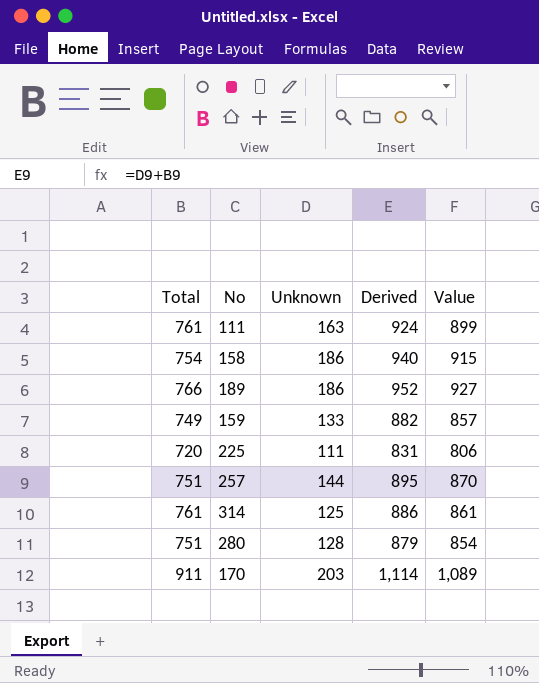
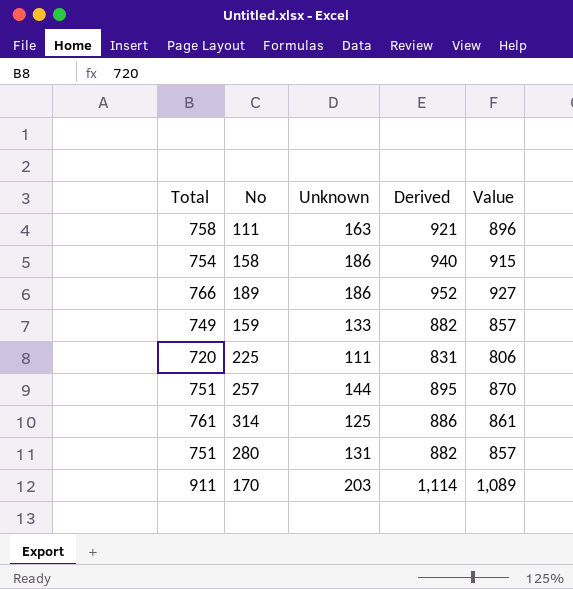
111 | Total: 761 -> 758
111 | Derived: 924 -> 921
111 | Value: 899 -> 896
280 | Unknown: 128 -> 131
280 | Derived: 879 -> 882
280 | Value: 854 -> 857

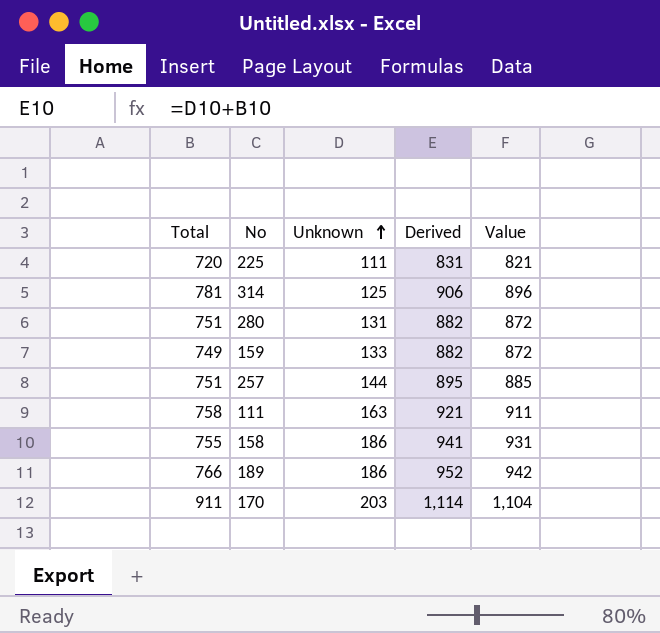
row order: none -> Unknown ascending
column Value | formula: [Derived] - 25 -> [Derived] - 10
314 | Total: 761 -> 781
314 | Derived: 886 -> 906
158 | Total: 754 -> 755
158 | Derived: 940 -> 941

